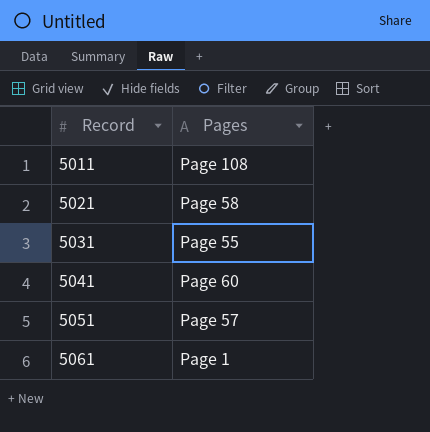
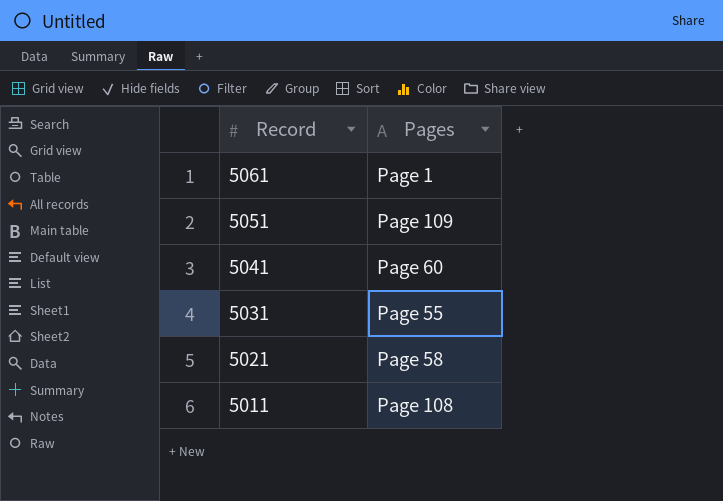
row order: Record ascending -> Record descending
5051 | Pages: Page 57 -> Page 109

